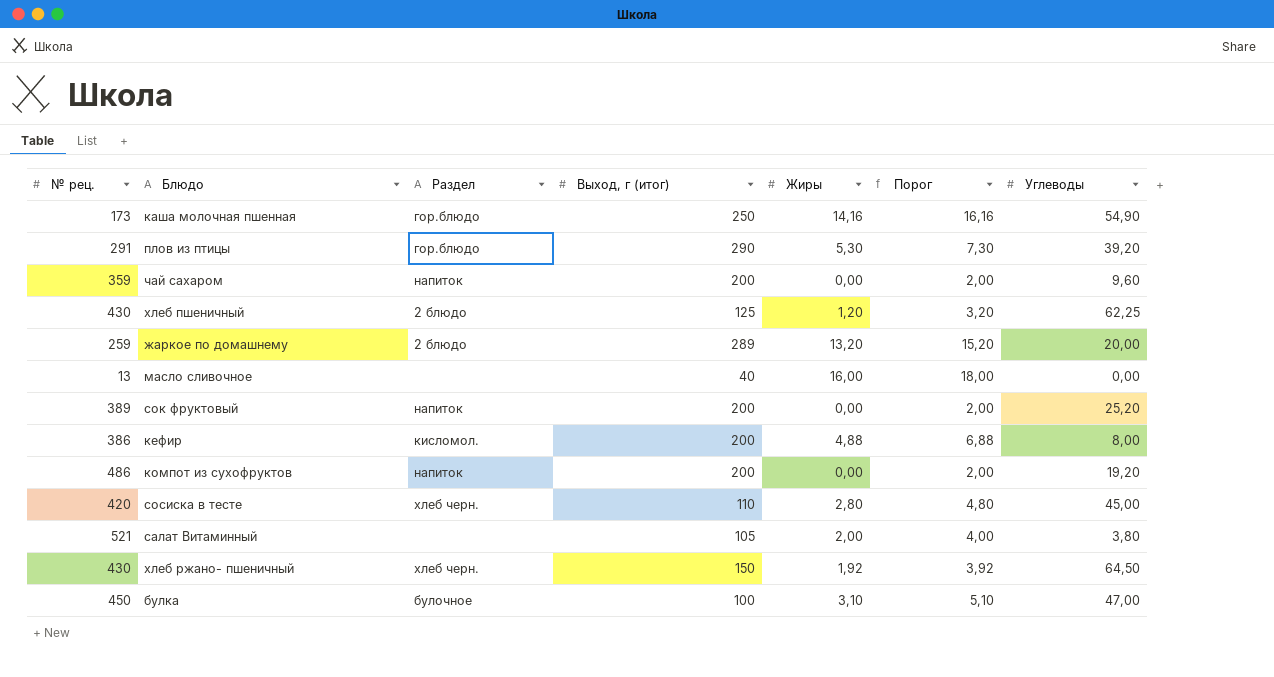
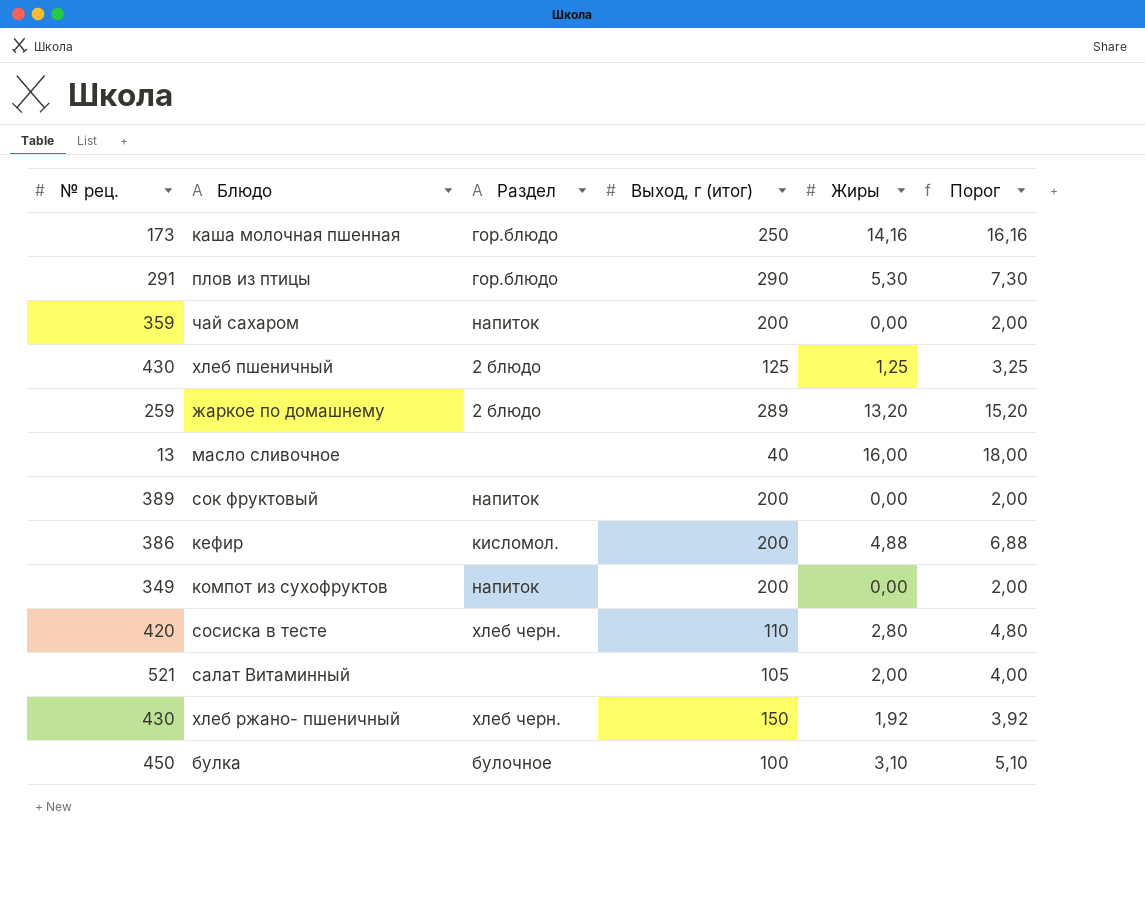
column Углеводы | position: 7 -> none
хлеб пшеничный | Жиры: 1,20 -> 1,25
хлеб пшеничный | Порог: 3,20 -> 3,25
компот из сухофруктов | № рец.: 486 -> 349

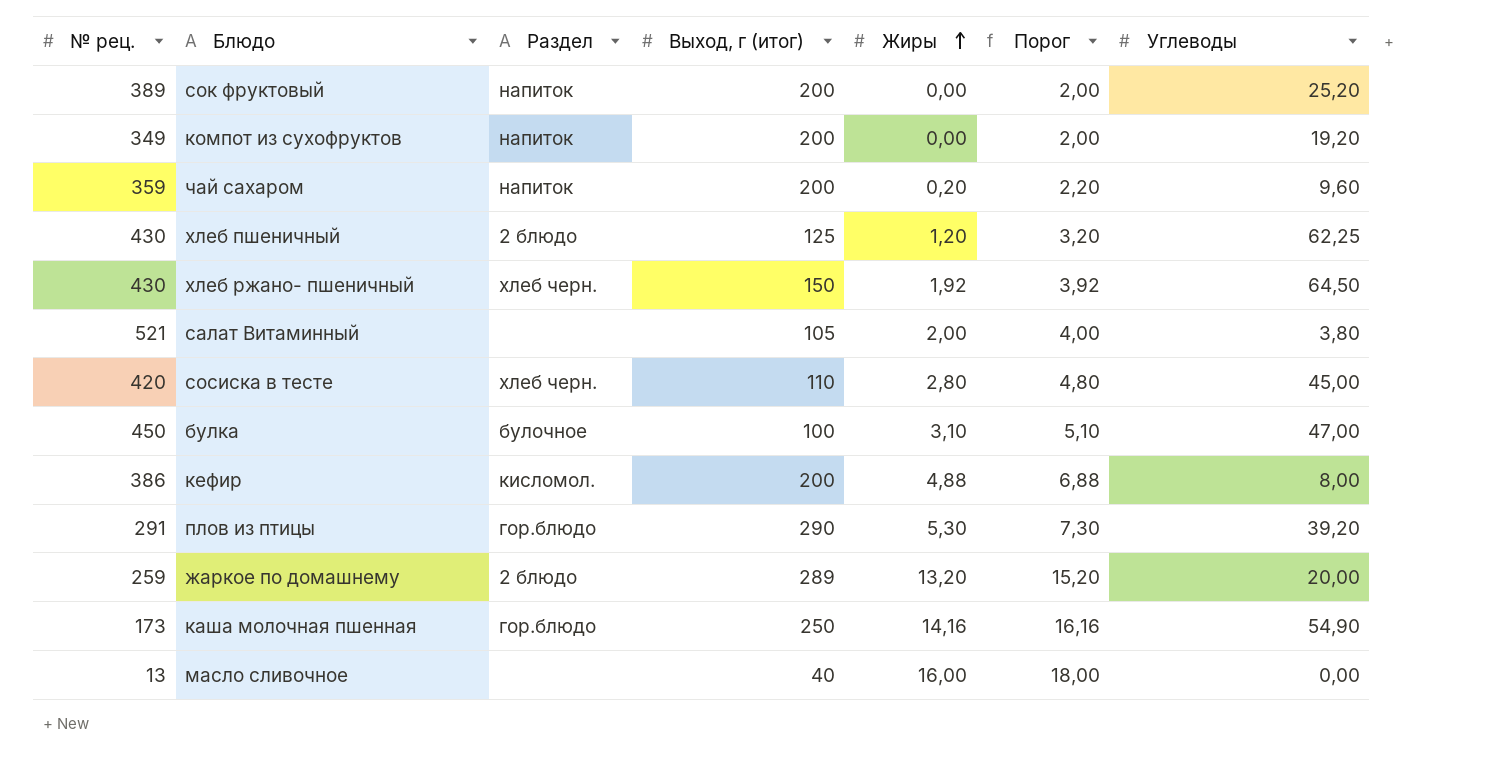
row order: none -> Жиры ascending
column Углеводы | position: none -> 7
чай сахаром | Жиры: 0,00 -> 0,20
чай сахаром | Порог: 2,00 -> 2,20
хлеб пшеничный | Жиры: 1,25 -> 1,20
хлеб пшеничный | Порог: 3,25 -> 3,20

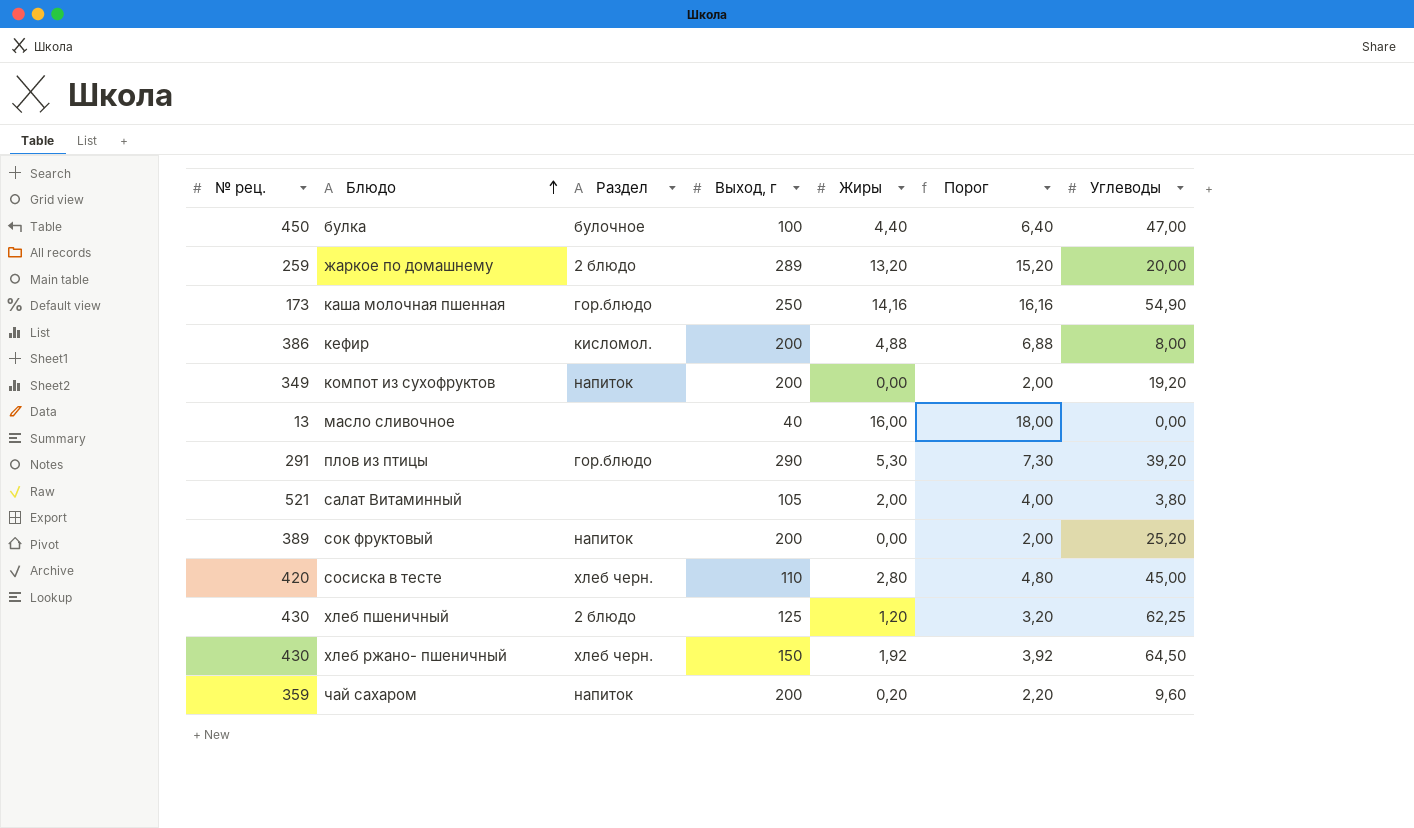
row order: Жиры ascending -> Блюдо ascending
column name: Выход, г (итог) -> Выход, г
булка | Жиры: 3,10 -> 4,40
булка | Порог: 5,10 -> 6,40

